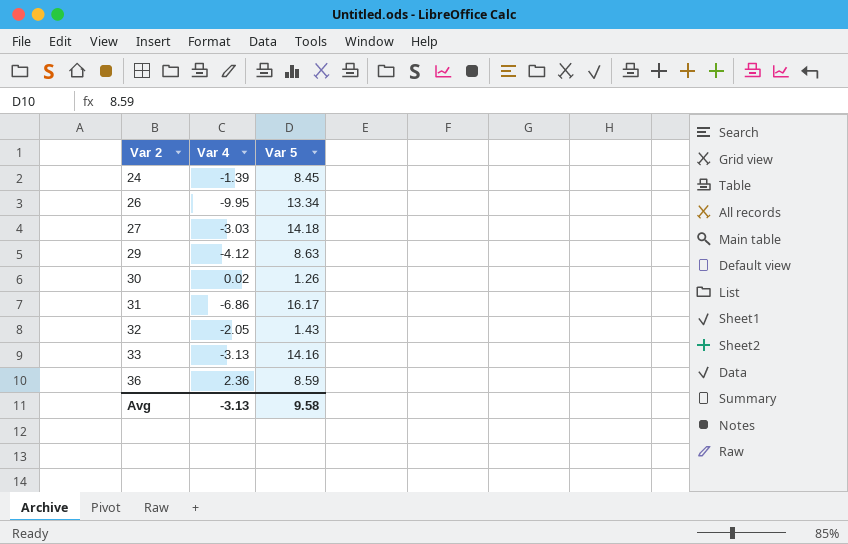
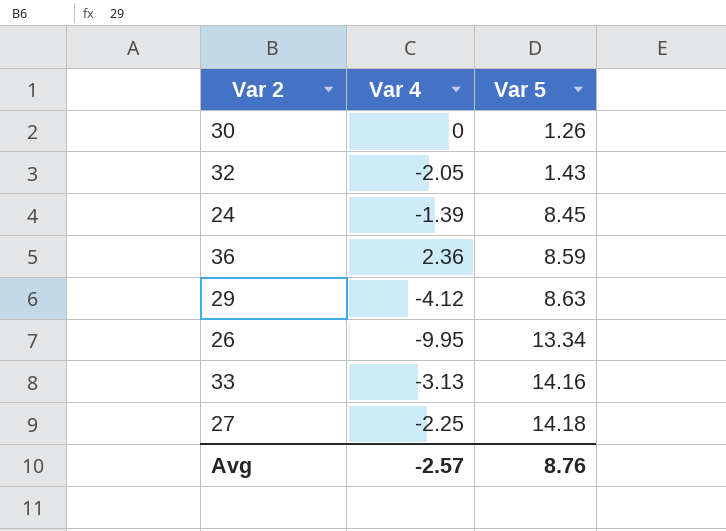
row order: Var 2 ascending -> Var 5 ascending
row 31: -6.86 | 16.17 -> none
30 | Var 4: 0.02 -> 0
27 | Var 4: -3.03 -> -2.25
Avg | Var 4: -3.13 -> -2.57
Avg | Var 5: 9.58 -> 8.76

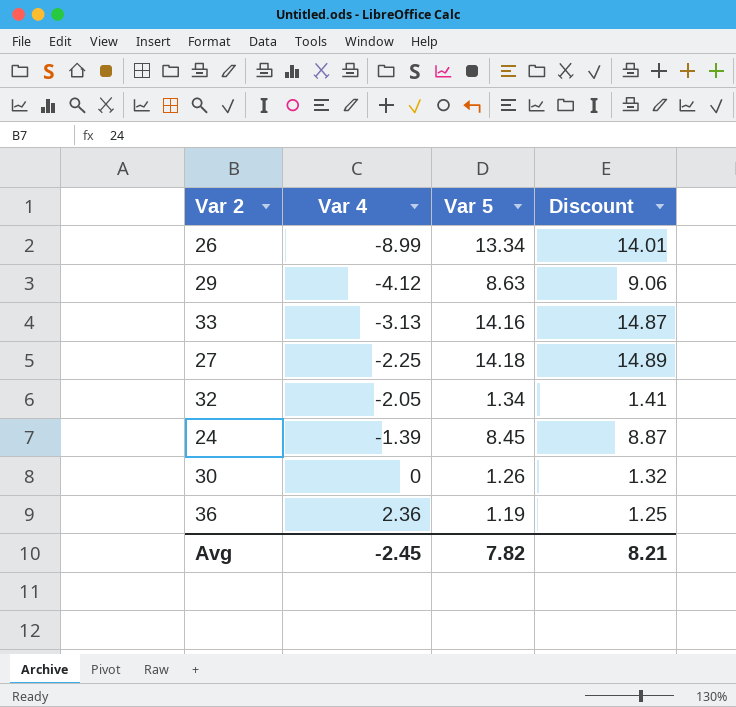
row order: Var 5 ascending -> Var 4 ascending
column Discount | formula: none -> [Var 5] * 1.05
26 | Var 4: -9.95 -> -8.99
32 | Var 5: 1.43 -> 1.34
36 | Var 5: 8.59 -> 1.19
Avg | Var 4: -2.57 -> -2.45
Avg | Var 5: 8.76 -> 7.82

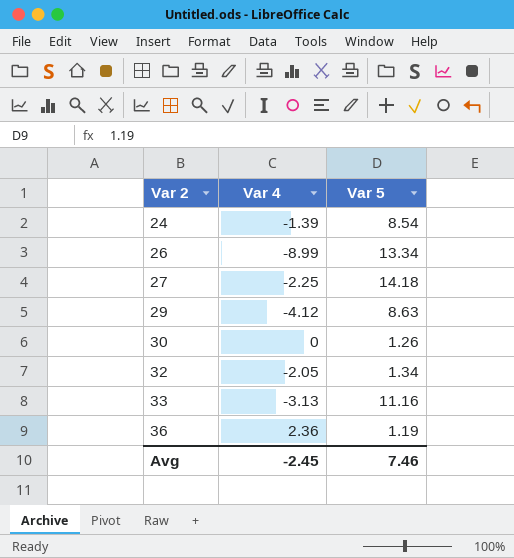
row order: Var 4 ascending -> Var 2 ascending
column Discount | formula: [Var 5] * 1.05 -> none
24 | Var 5: 8.45 -> 8.54
33 | Var 5: 14.16 -> 11.16
Avg | Var 5: 7.82 -> 7.46

